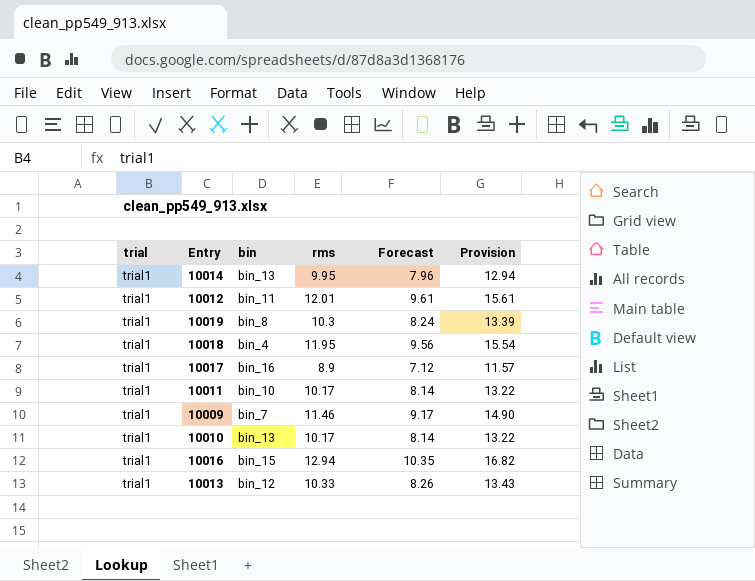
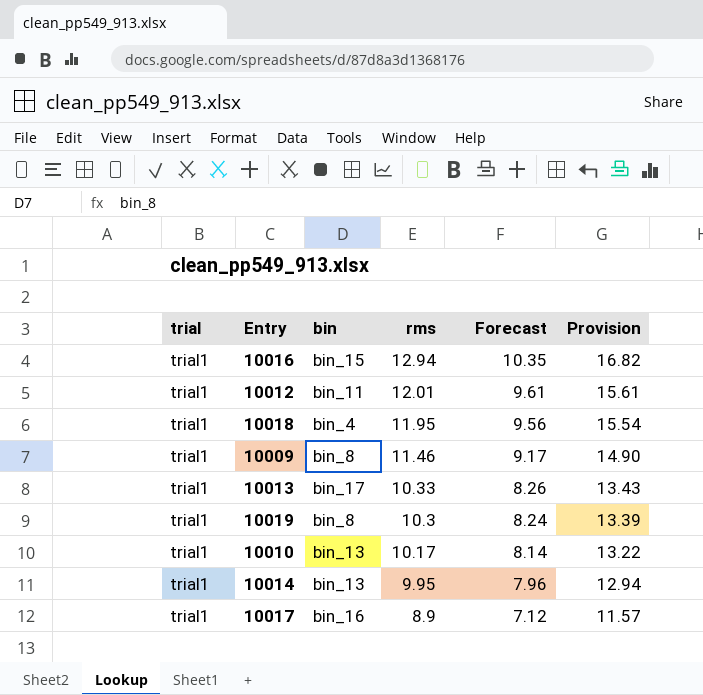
row order: none -> rms descending
row 10011: trial1 | bin_10 | 10.17 | 8.14 | 13.22 -> none
10009 | bin: bin_7 -> bin_8
10013 | bin: bin_12 -> bin_17

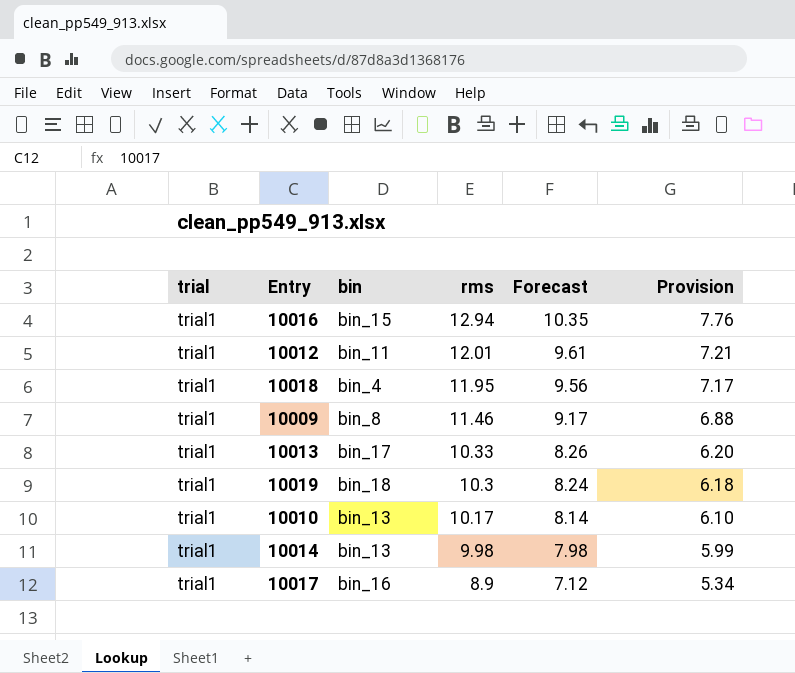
column Provision | formula: [rms] * 1.3 -> [rms] * 0.6
10019 | bin: bin_8 -> bin_18
10014 | rms: 9.95 -> 9.98
10014 | Forecast: 7.96 -> 7.98

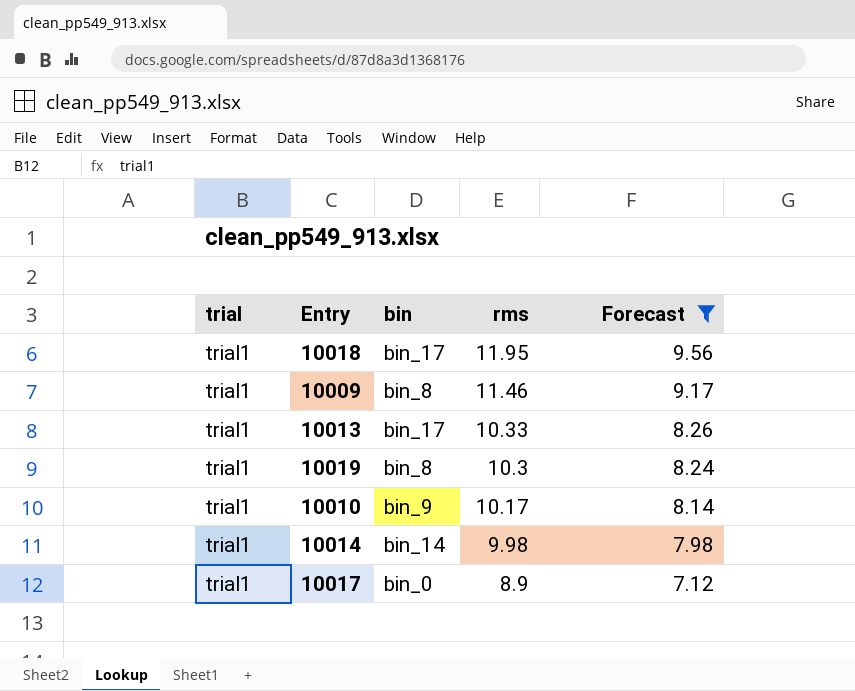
filter: none -> Forecast <= 9.56
column Provision | formula: [rms] * 0.6 -> none
10018 | bin: bin_4 -> bin_17
10019 | bin: bin_18 -> bin_8
10010 | bin: bin_13 -> bin_9
10014 | bin: bin_13 -> bin_14
10017 | bin: bin_16 -> bin_0

